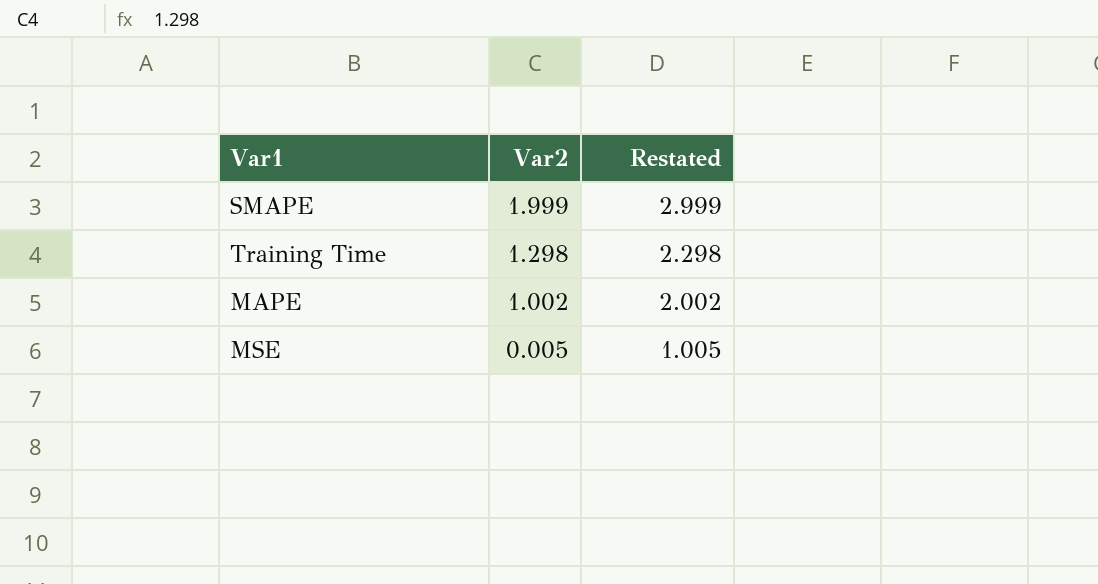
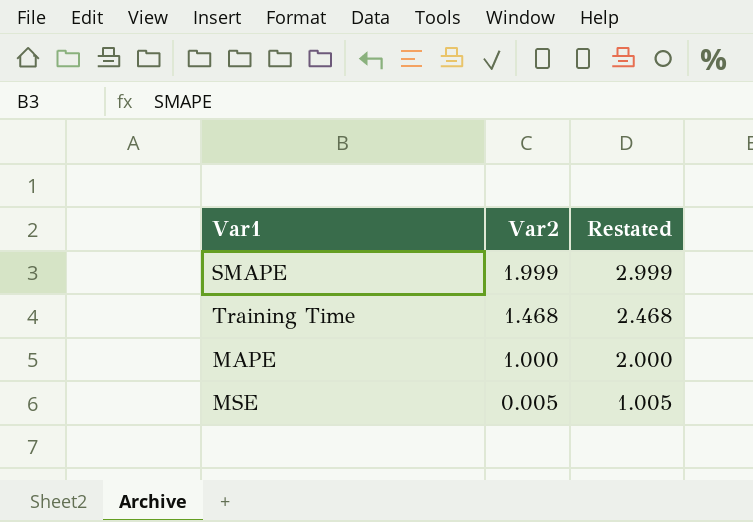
Training Time | Var2: 1.298 -> 1.468
Training Time | Restated: 2.298 -> 2.468
MAPE | Var2: 1.002 -> 1.000
MAPE | Restated: 2.002 -> 2.000

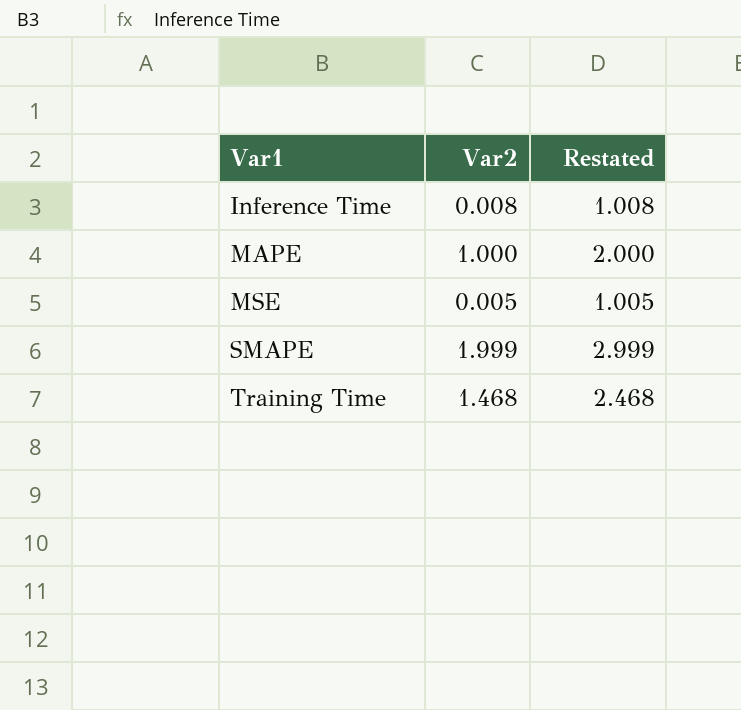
row order: Var2 descending -> Var1 ascending
row Inference Time: none -> 0.008 | 1.008

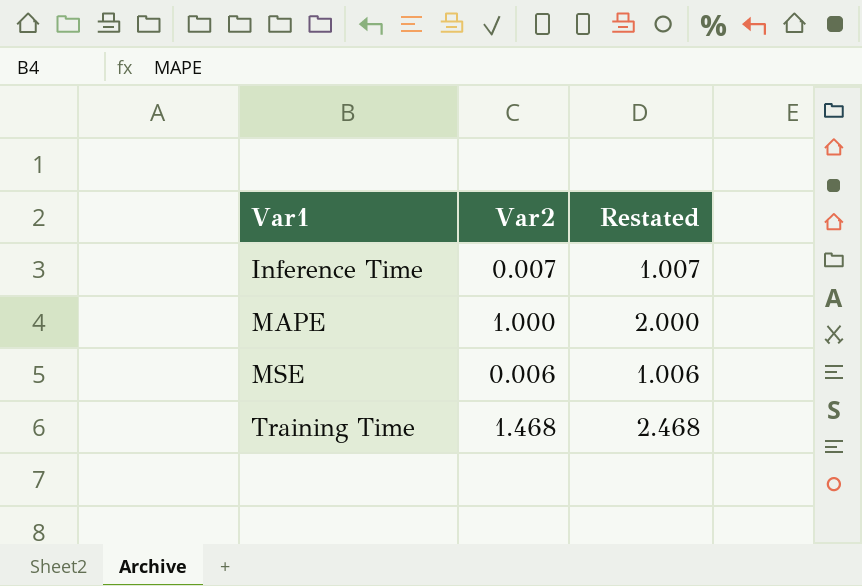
row SMAPE: 1.999 | 2.999 -> none
Inference Time | Var2: 0.008 -> 0.007
Inference Time | Restated: 1.008 -> 1.007
MSE | Var2: 0.005 -> 0.006
MSE | Restated: 1.005 -> 1.006

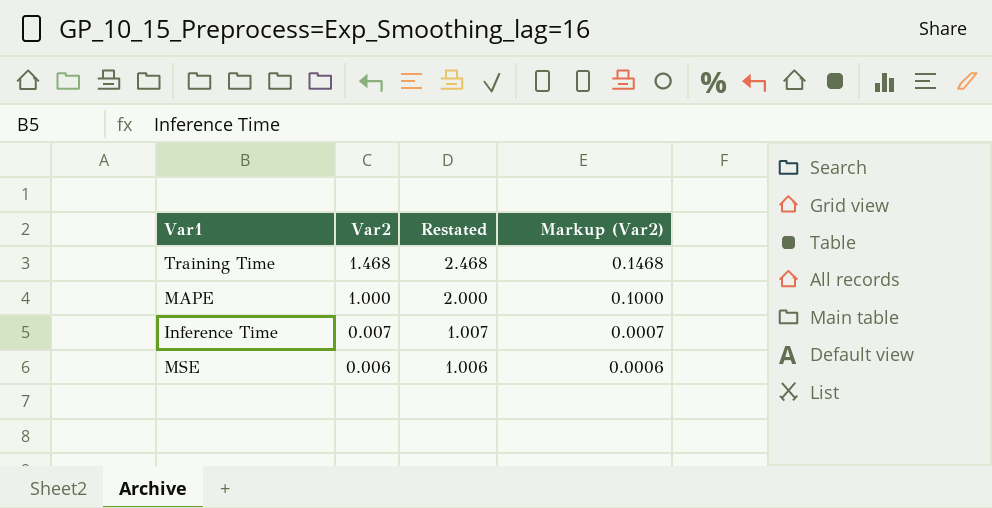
row order: Var1 ascending -> Var2 descending
column Markup (Var2) | formula: none -> [Var2] * 0.1

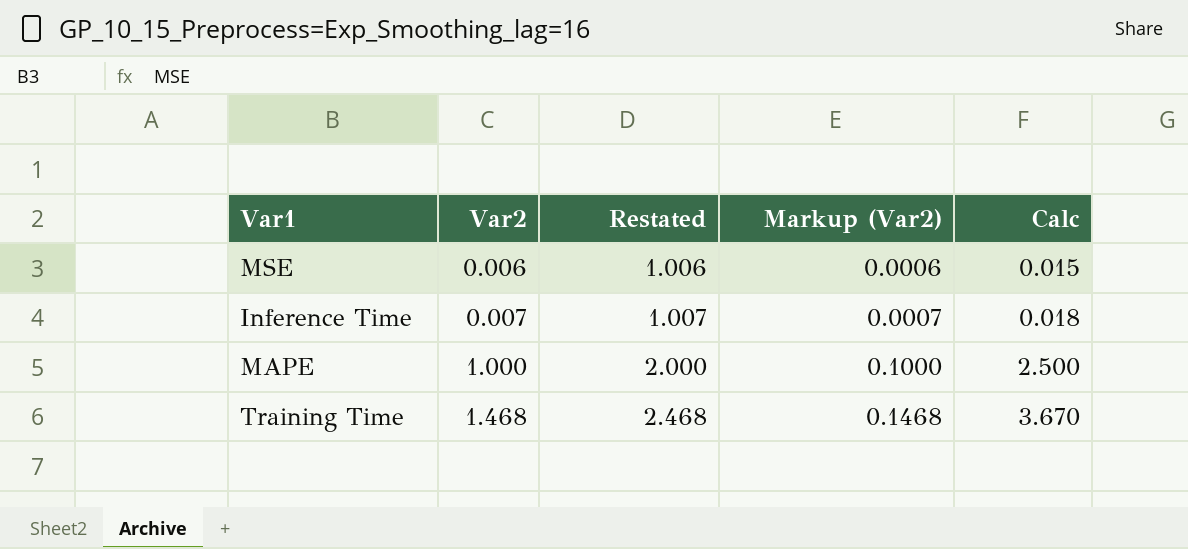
row order: Var2 descending -> Var2 ascending
column Calc | formula: none -> [Var2] * 2.5

